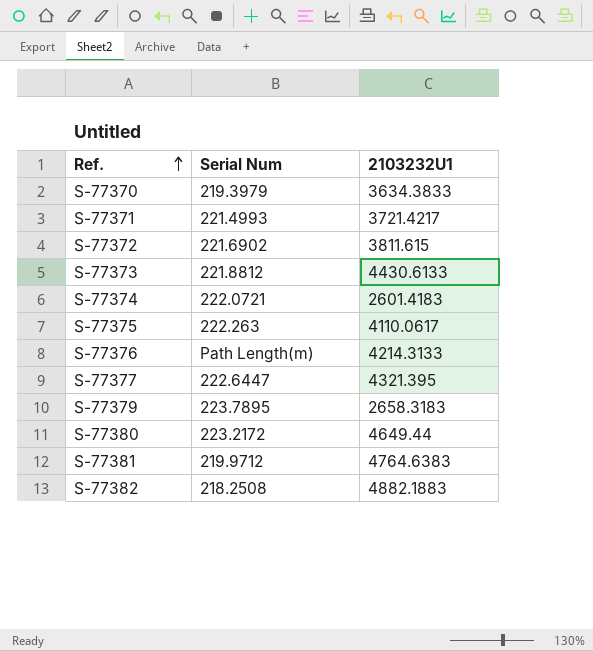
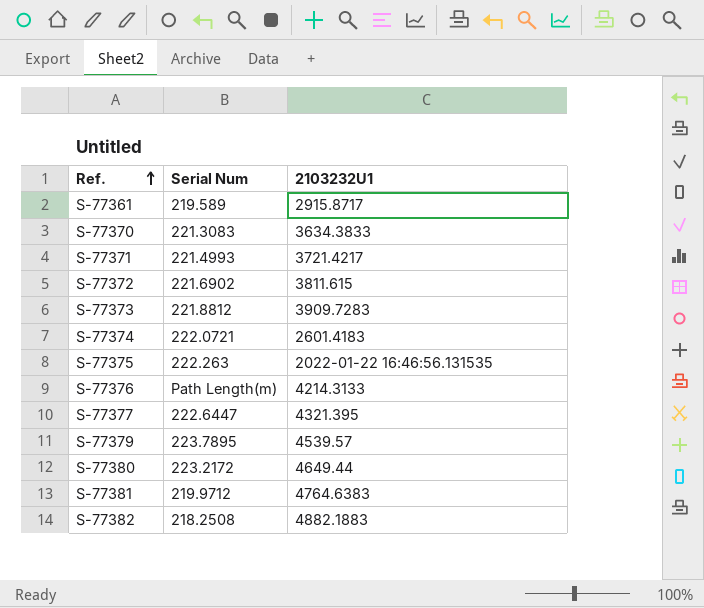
row S-77361: none -> 219.589 | 2915.8717
S-77370 | Serial Num: 219.3979 -> 221.3083
S-77373 | 2103232U1: 4430.6133 -> 3909.7283
S-77375 | 2103232U1: 4110.0617 -> 2022-01-22 16:46:56.131535
S-77379 | 2103232U1: 2658.3183 -> 4539.57

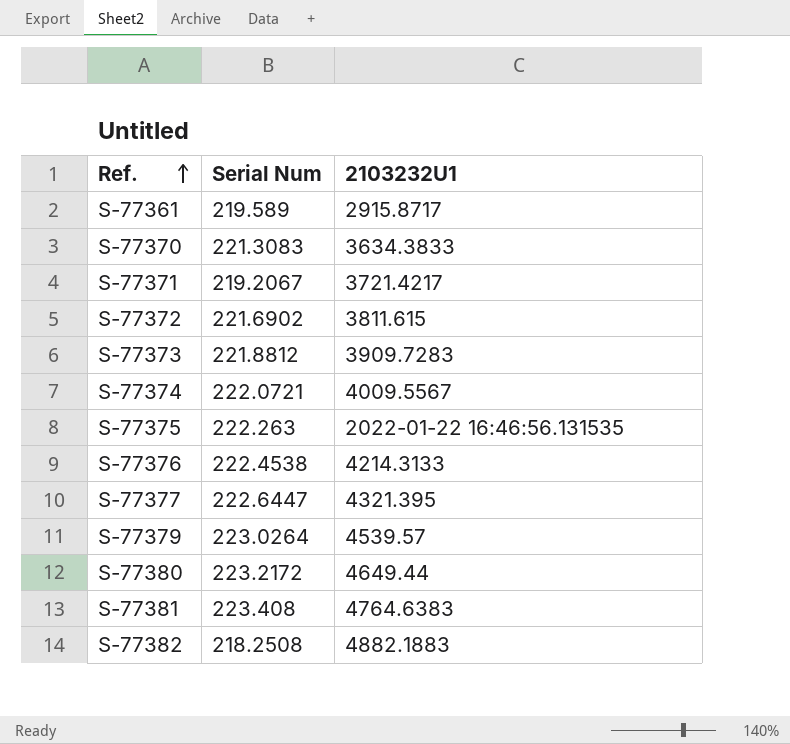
S-77371 | Serial Num: 221.4993 -> 219.2067
S-77374 | 2103232U1: 2601.4183 -> 4009.5567
S-77376 | Serial Num: Path Length(m) -> 222.4538
S-77379 | Serial Num: 223.7895 -> 223.0264
S-77381 | Serial Num: 219.9712 -> 223.408

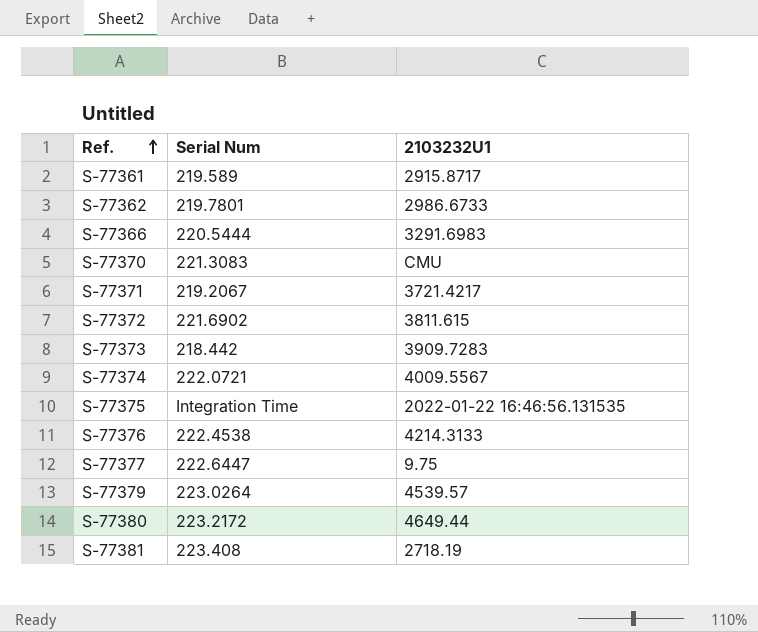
row S-77382: 218.2508 | 4882.1883 -> none
row S-77362: none -> 219.7801 | 2986.6733
row S-77366: none -> 220.5444 | 3291.6983
S-77370 | 2103232U1: 3634.3833 -> CMU
S-77373 | Serial Num: 221.8812 -> 218.442
S-77375 | Serial Num: 222.263 -> Integration Time
S-77377 | 2103232U1: 4321.395 -> 9.75
S-77381 | 2103232U1: 4764.6383 -> 2718.19

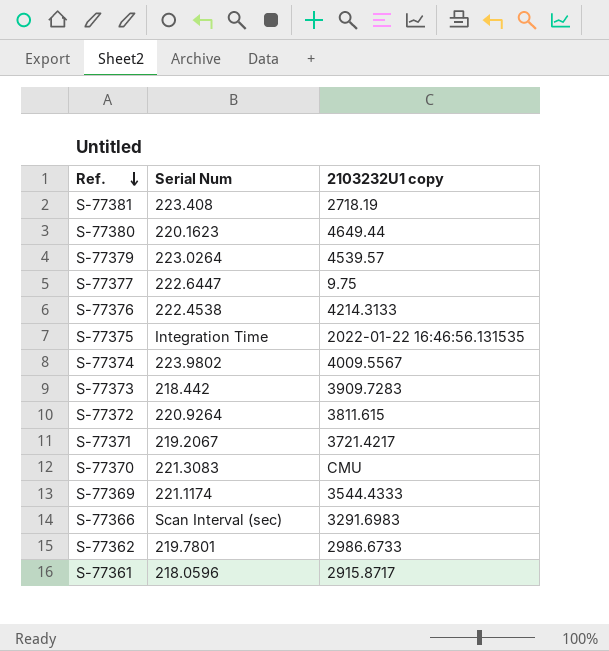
row order: Ref. ascending -> Ref. descending
column name: 2103232U1 -> 2103232U1 copy
S-77380 | Serial Num: 223.2172 -> 220.1623
S-77374 | Serial Num: 222.0721 -> 223.9802
S-77372 | Serial Num: 221.6902 -> 220.9264
row S-77369: none -> 221.1174 | 3544.4333
S-77366 | Serial Num: 220.5444 -> Scan Interval (sec)
S-77361 | Serial Num: 219.589 -> 218.0596

